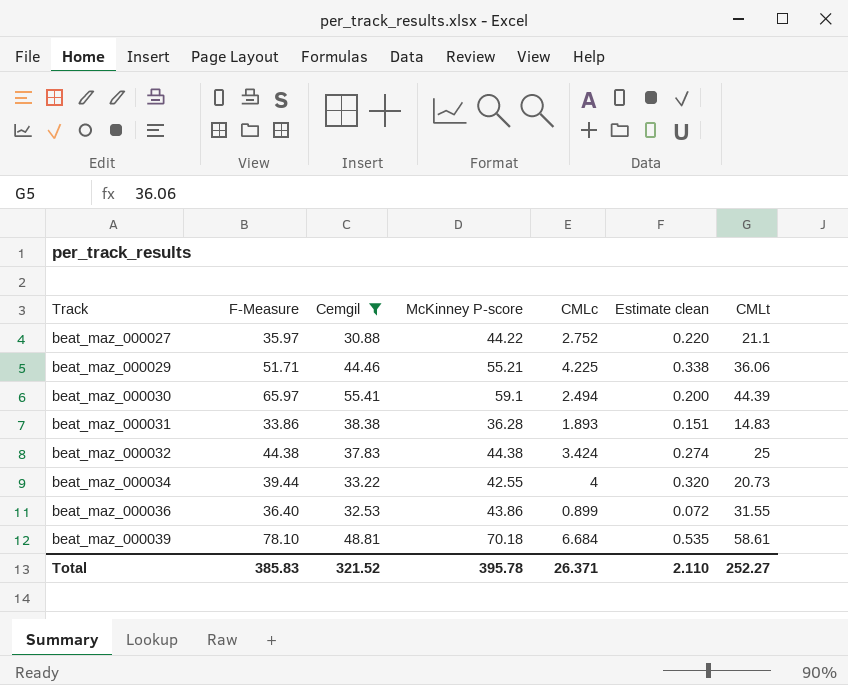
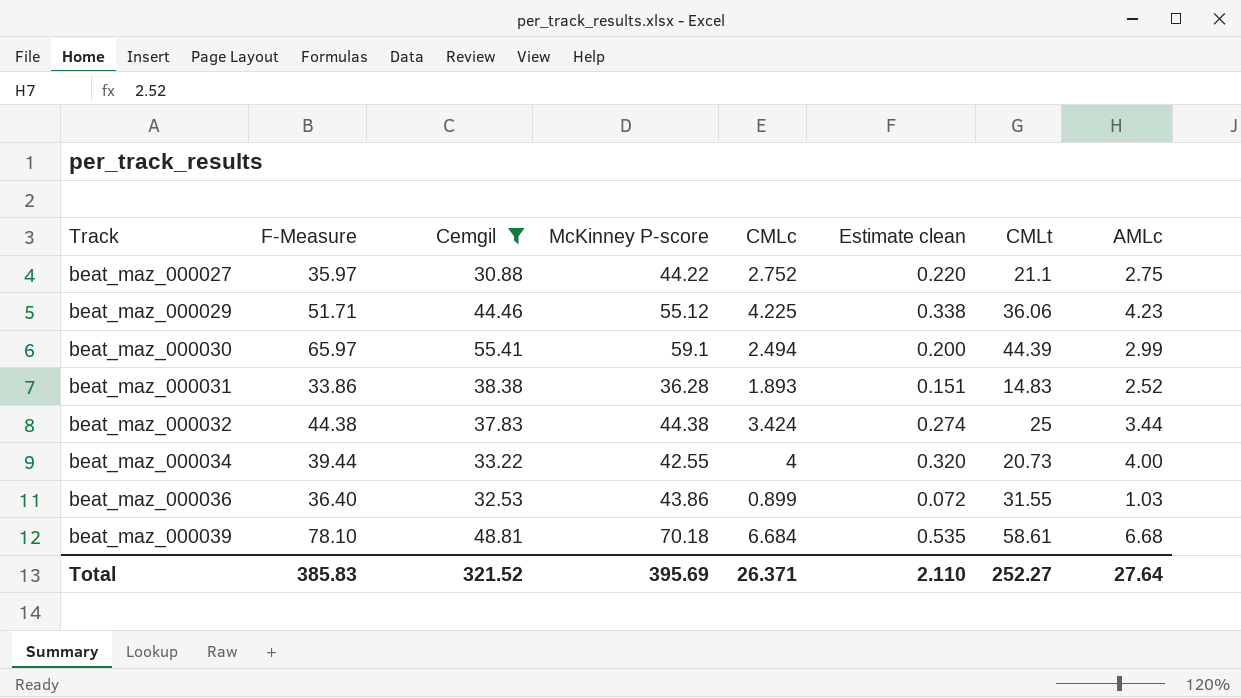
column AMLc | position: none -> 8
beat_maz_000029 | McKinney P-score: 55.21 -> 55.12
Total | McKinney P-score: 395.78 -> 395.69

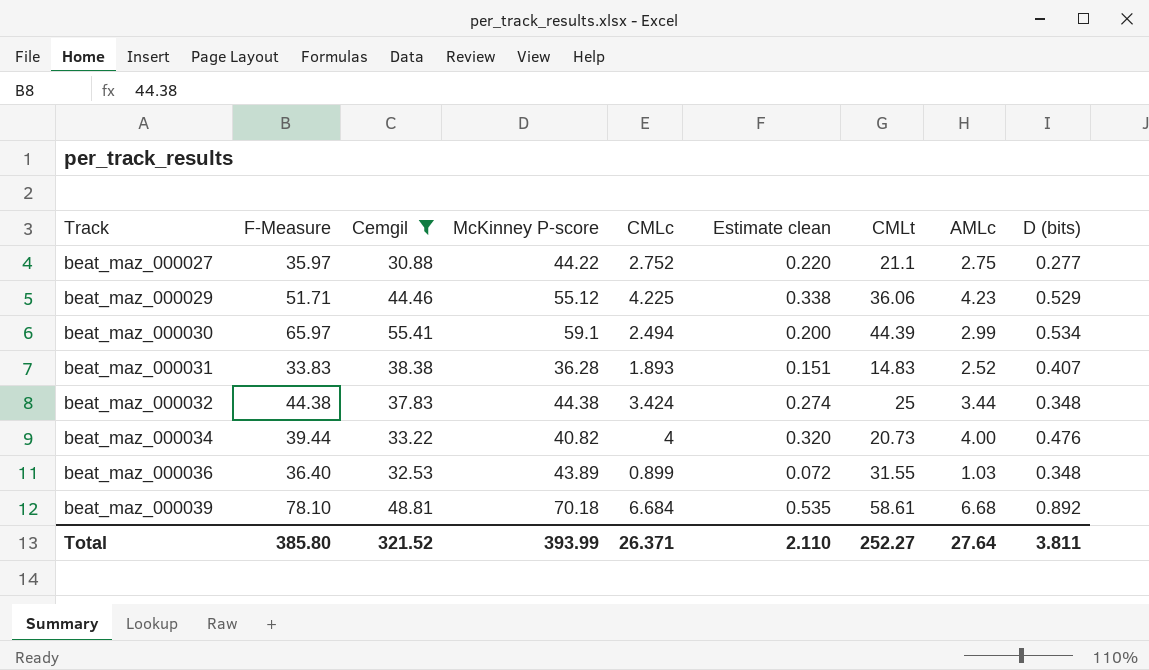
column D (bits) | position: none -> 9
beat_maz_000031 | F-Measure: 33.86 -> 33.83
beat_maz_000034 | McKinney P-score: 42.55 -> 40.82
beat_maz_000036 | McKinney P-score: 43.86 -> 43.89
Total | F-Measure: 385.83 -> 385.80
Total | McKinney P-score: 395.69 -> 393.99

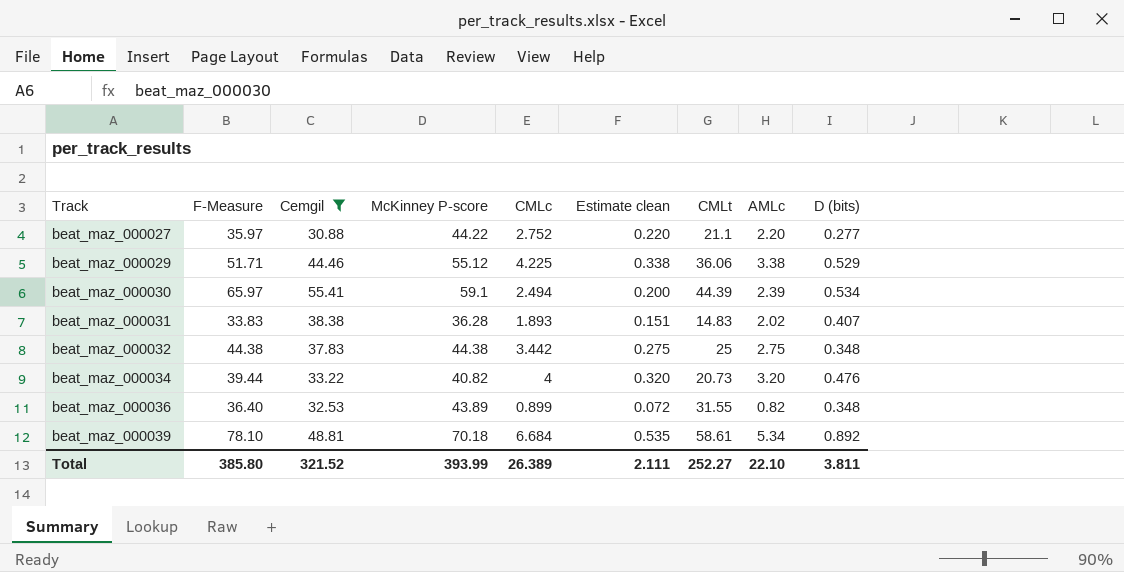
beat_maz_000027 | AMLc: 2.75 -> 2.20
beat_maz_000029 | AMLc: 4.23 -> 3.38
beat_maz_000030 | AMLc: 2.99 -> 2.39
beat_maz_000031 | AMLc: 2.52 -> 2.02
beat_maz_000032 | CMLc: 3.424 -> 3.442
beat_maz_000032 | Estimate clean: 0.274 -> 0.275
beat_maz_000032 | AMLc: 3.44 -> 2.75
beat_maz_000034 | AMLc: 4.00 -> 3.20
beat_maz_000036 | AMLc: 1.03 -> 0.82
beat_maz_000039 | AMLc: 6.68 -> 5.34
Total | CMLc: 26.371 -> 26.389
Total | Estimate clean: 2.110 -> 2.111
Total | AMLc: 27.64 -> 22.10

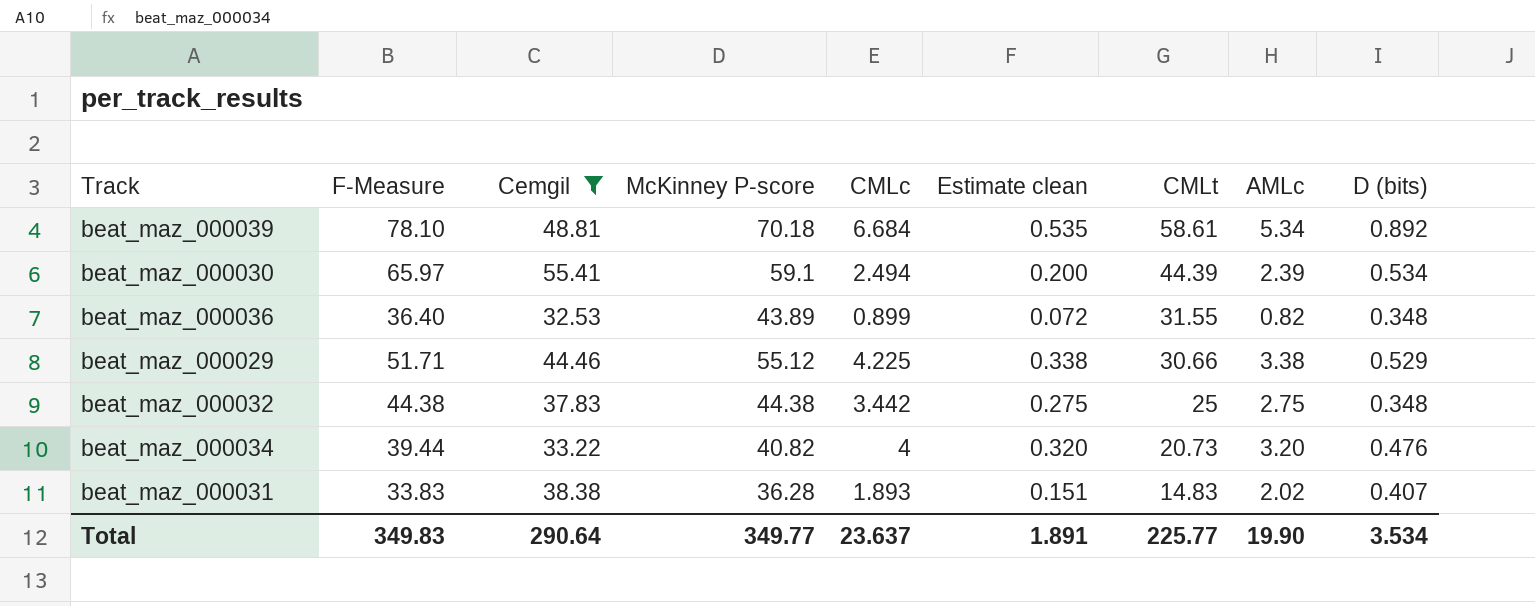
row order: Track ascending -> CMLt descending
row beat_maz_000027: 35.97 | 30.88 | 44.22 | 2.752 | 0.220 | 21.1 | 2.20 | 0.277 -> none
beat_maz_000029 | CMLt: 36.06 -> 30.66
Total | F-Measure: 385.80 -> 349.83
Total | Cemgil: 321.52 -> 290.64
Total | McKinney P-score: 393.99 -> 349.77
Total | CMLc: 26.389 -> 23.637
Total | Estimate clean: 2.111 -> 1.891
Total | CMLt: 252.27 -> 225.77
Total | AMLc: 22.10 -> 19.90
Total | D (bits): 3.811 -> 3.534

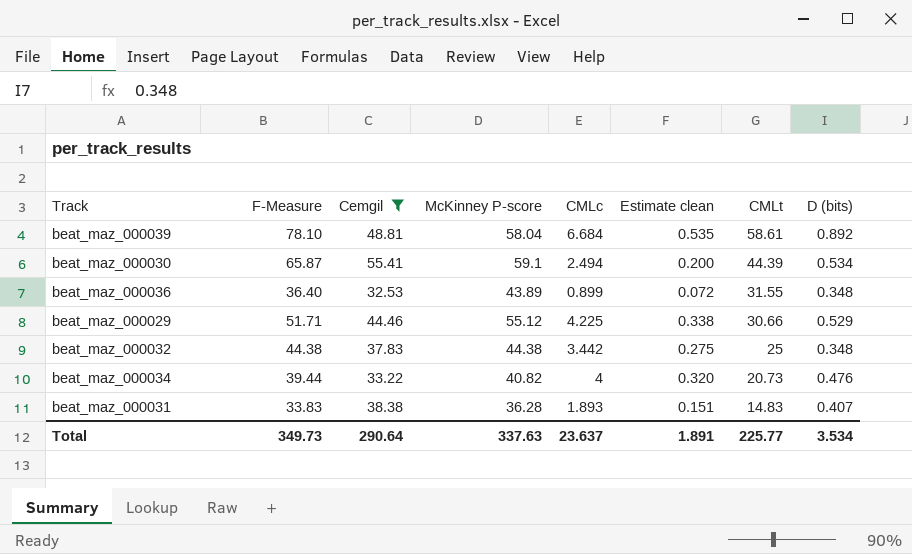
column AMLc | position: 8 -> none
beat_maz_000039 | McKinney P-score: 70.18 -> 58.04
beat_maz_000030 | F-Measure: 65.97 -> 65.87
Total | F-Measure: 349.83 -> 349.73
Total | McKinney P-score: 349.77 -> 337.63

